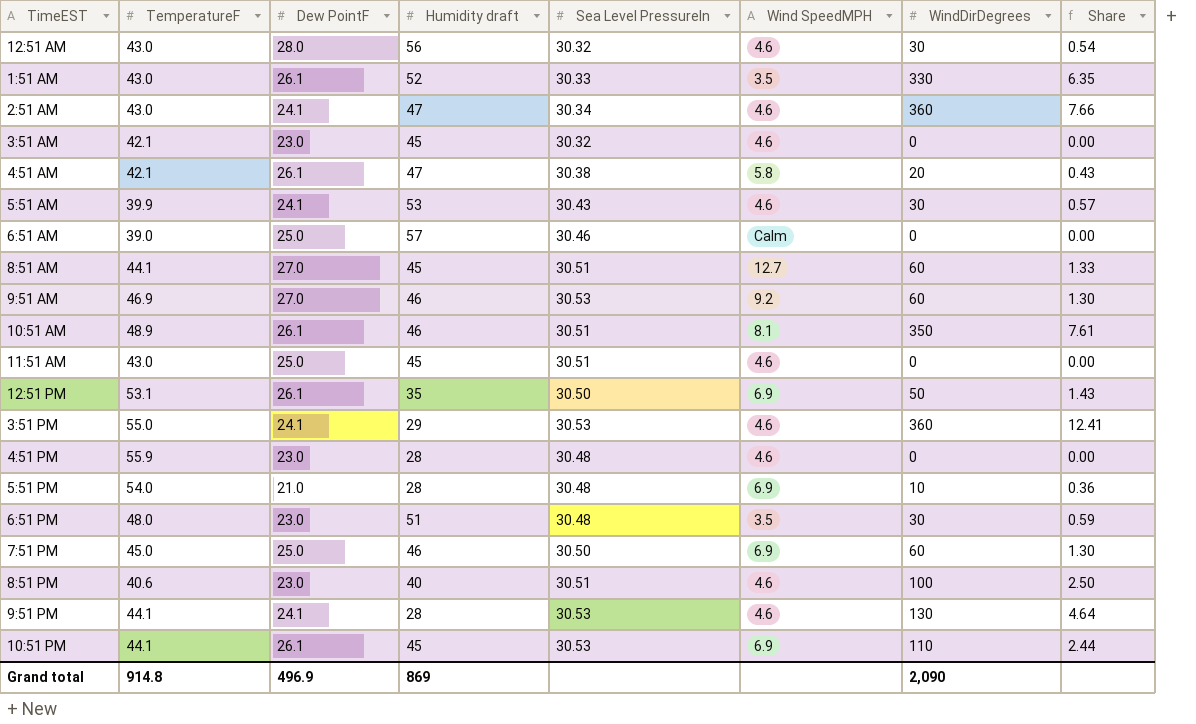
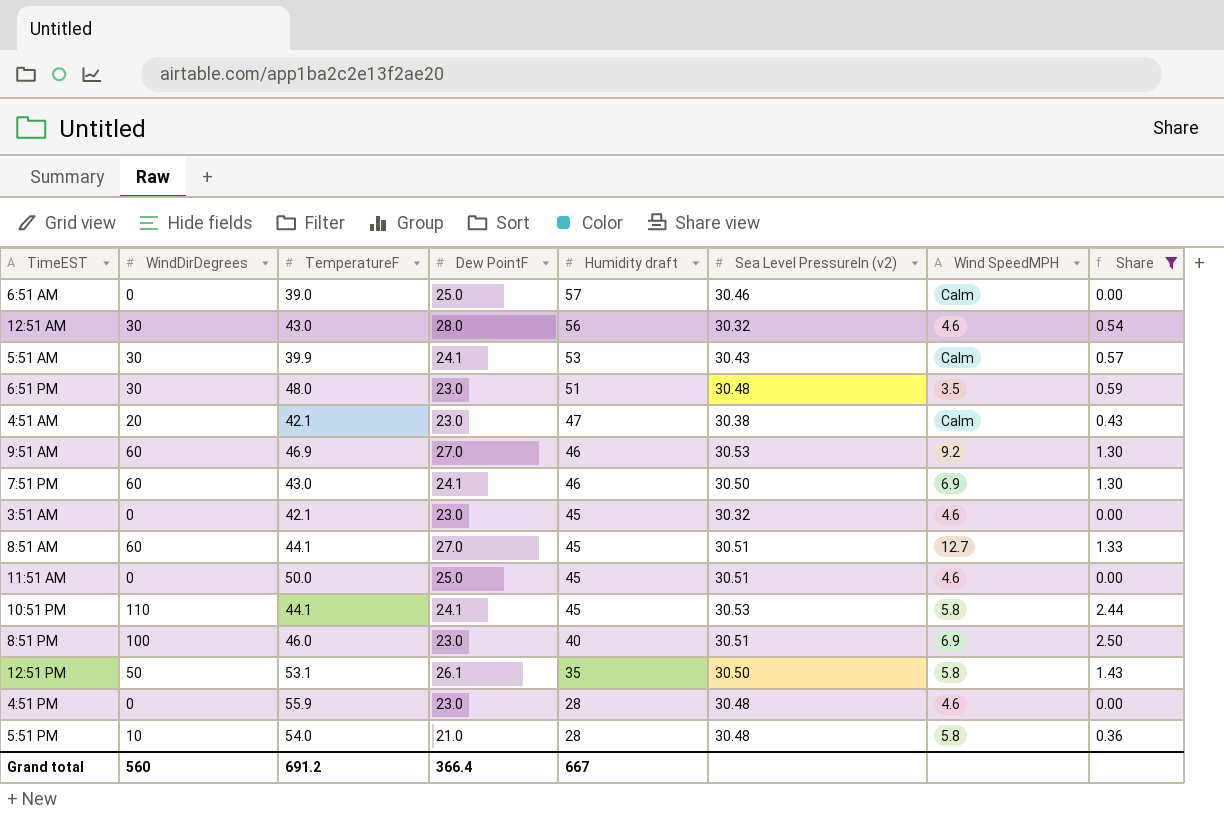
filter: none -> Share <= 2.50
row order: none -> Humidity draft descending
column WindDirDegrees | position: 7 -> 2
column name: Sea Level PressureIn -> Sea Level PressureIn (v2)
5:51 AM | Wind SpeedMPH: 4.6 -> Calm
4:51 AM | Dew PointF: 26.1 -> 23.0
4:51 AM | Wind SpeedMPH: 5.8 -> Calm
7:51 PM | TemperatureF: 45.0 -> 43.0
7:51 PM | Dew PointF: 25.0 -> 24.1
11:51 AM | TemperatureF: 43.0 -> 50.0
10:51 PM | Dew PointF: 26.1 -> 24.1
10:51 PM | Wind SpeedMPH: 6.9 -> 5.8
8:51 PM | TemperatureF: 40.6 -> 46.0
8:51 PM | Wind SpeedMPH: 4.6 -> 6.9
12:51 PM | Wind SpeedMPH: 6.9 -> 5.8
5:51 PM | Wind SpeedMPH: 6.9 -> 5.8
Grand total | WindDirDegrees: 2,090 -> 560
Grand total | TemperatureF: 914.8 -> 691.2
Grand total | Dew PointF: 496.9 -> 366.4
Grand total | Humidity draft: 869 -> 667

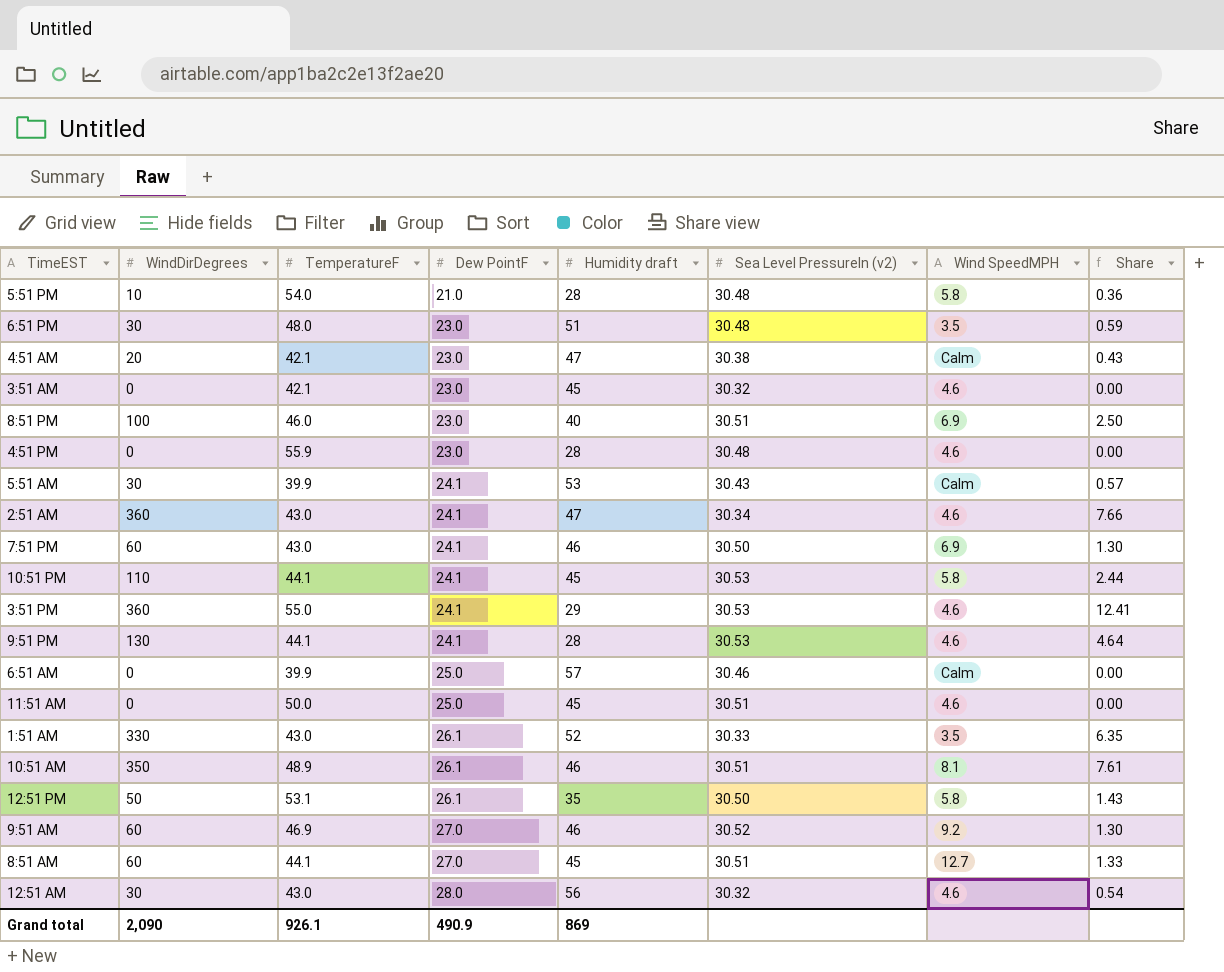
filter: Share <= 2.50 -> none
row order: Humidity draft descending -> Dew PointF ascending
6:51 AM | TemperatureF: 39.0 -> 39.9
9:51 AM | Sea Level PressureIn (v2): 30.53 -> 30.52
Grand total | WindDirDegrees: 560 -> 2,090
Grand total | TemperatureF: 691.2 -> 926.1
Grand total | Dew PointF: 366.4 -> 490.9
Grand total | Humidity draft: 667 -> 869

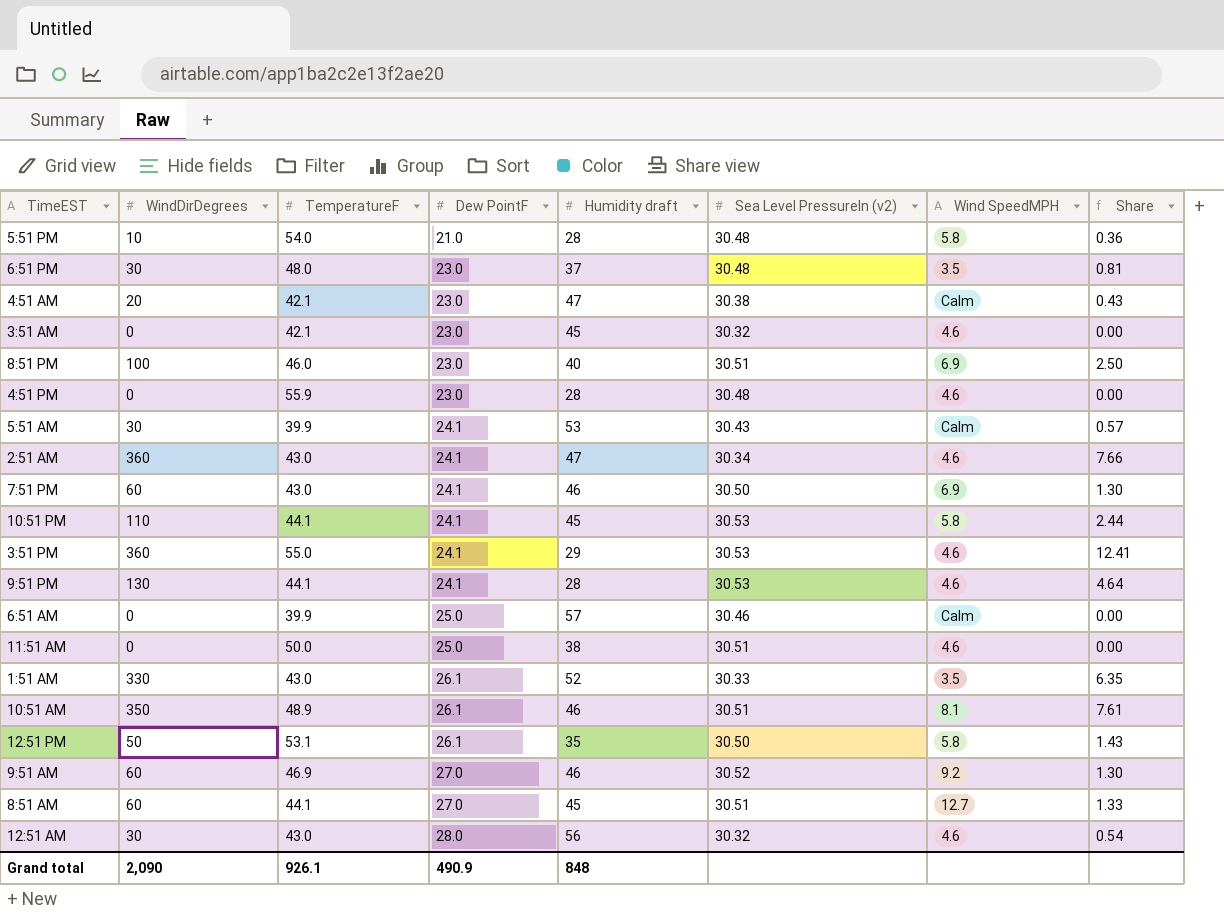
6:51 PM | Humidity draft: 51 -> 37
6:51 PM | Share: 0.59 -> 0.81
11:51 AM | Humidity draft: 45 -> 38
Grand total | Humidity draft: 869 -> 848

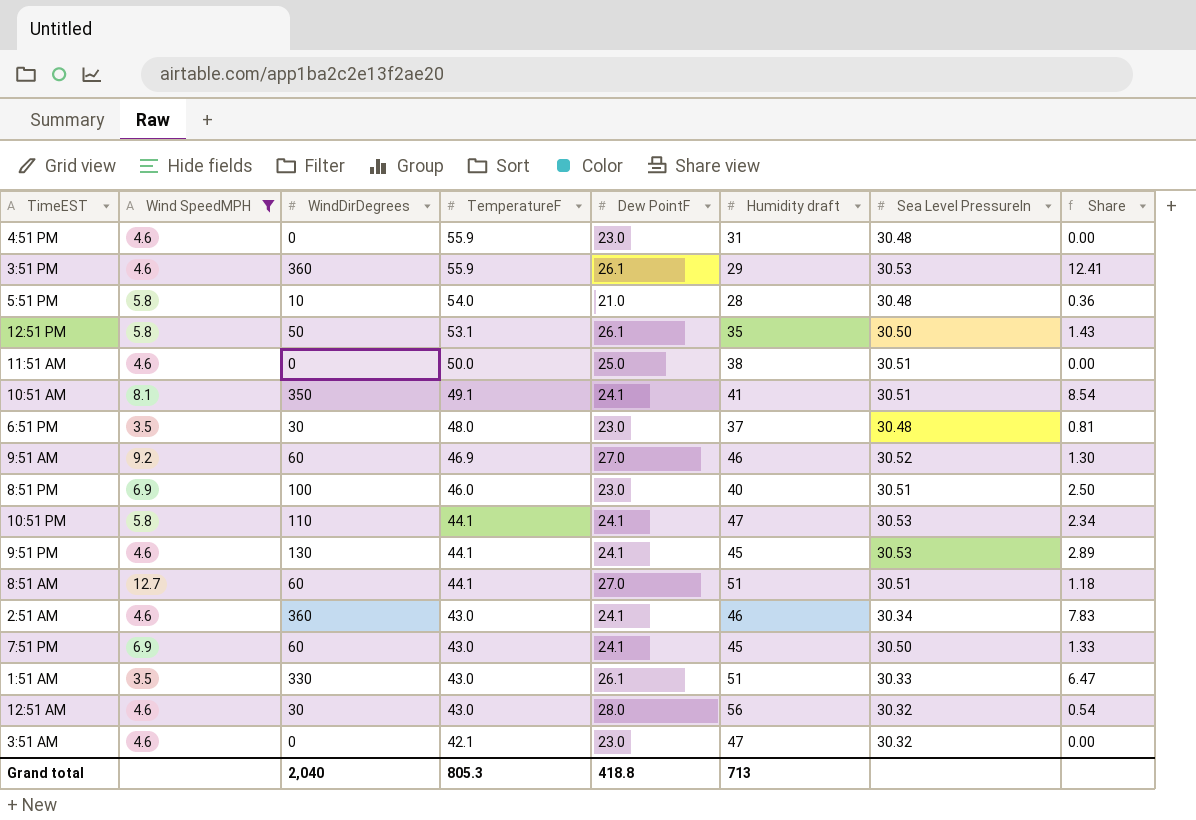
filter: none -> Wind SpeedMPH != Calm
row order: Dew PointF ascending -> TemperatureF descending
column Wind SpeedMPH | position: 7 -> 2
column name: Sea Level PressureIn (v2) -> Sea Level PressureIn
4:51 PM | Humidity draft: 28 -> 31
3:51 PM | TemperatureF: 55.0 -> 55.9
3:51 PM | Dew PointF: 24.1 -> 26.1
10:51 AM | TemperatureF: 48.9 -> 49.1
10:51 AM | Dew PointF: 26.1 -> 24.1
10:51 AM | Humidity draft: 46 -> 41
10:51 AM | Share: 7.61 -> 8.54
10:51 PM | Humidity draft: 45 -> 47
10:51 PM | Share: 2.44 -> 2.34
9:51 PM | Humidity draft: 28 -> 45
9:51 PM | Share: 4.64 -> 2.89
8:51 AM | Humidity draft: 45 -> 51
8:51 AM | Share: 1.33 -> 1.18
2:51 AM | Humidity draft: 47 -> 46
2:51 AM | Share: 7.66 -> 7.83
7:51 PM | Humidity draft: 46 -> 45
7:51 PM | Share: 1.30 -> 1.33
1:51 AM | Humidity draft: 52 -> 51
1:51 AM | Share: 6.35 -> 6.47
3:51 AM | Humidity draft: 45 -> 47
Grand total | WindDirDegrees: 2,090 -> 2,040
Grand total | TemperatureF: 926.1 -> 805.3
Grand total | Dew PointF: 490.9 -> 418.8
Grand total | Humidity draft: 848 -> 713

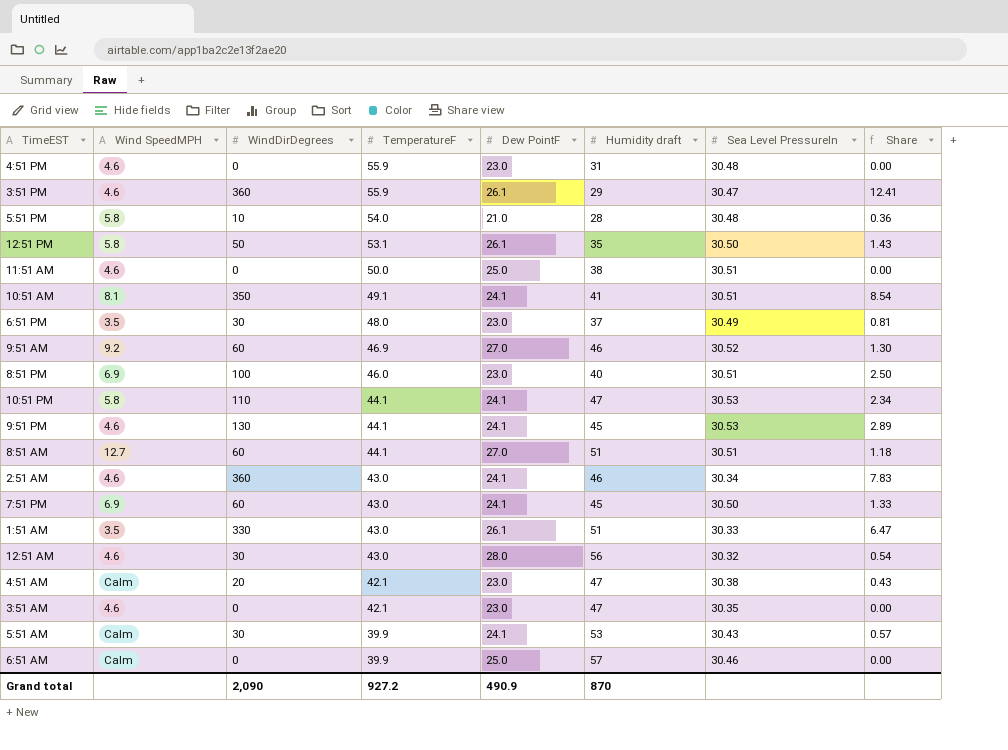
filter: Wind SpeedMPH != Calm -> none
3:51 PM | Sea Level PressureIn: 30.53 -> 30.47
6:51 PM | Sea Level PressureIn: 30.48 -> 30.49
3:51 AM | Sea Level PressureIn: 30.32 -> 30.35
Grand total | WindDirDegrees: 2,040 -> 2,090
Grand total | TemperatureF: 805.3 -> 927.2
Grand total | Dew PointF: 418.8 -> 490.9
Grand total | Humidity draft: 713 -> 870

